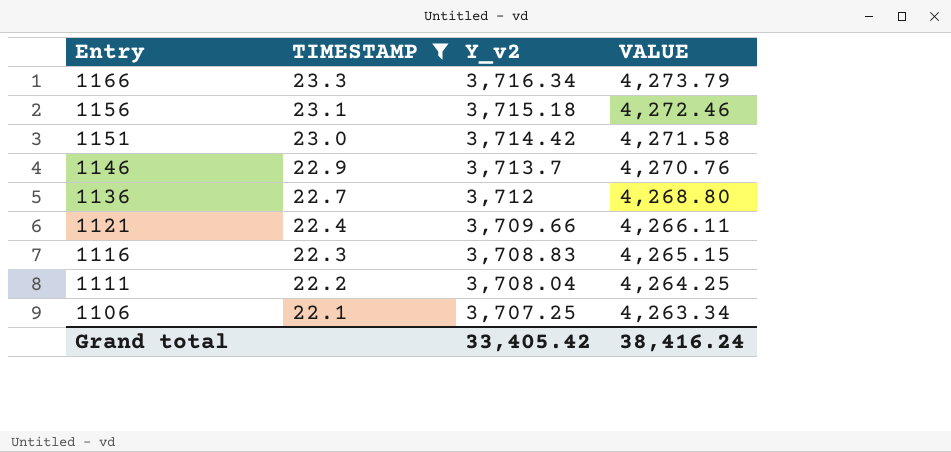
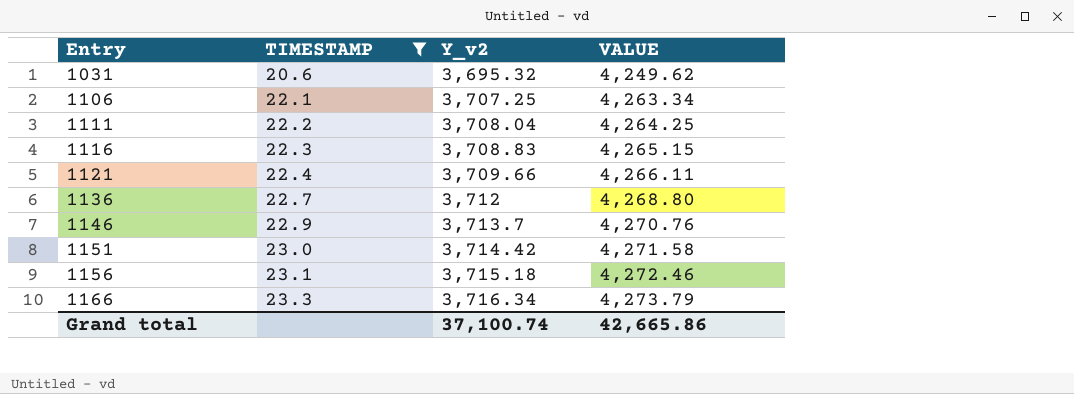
row order: Entry descending -> Entry ascending
row 1031: none -> 20.6 | 3,695.32 | 4,249.62
Grand total | Y_v2: 33,405.42 -> 37,100.74
Grand total | VALUE: 38,416.24 -> 42,665.86

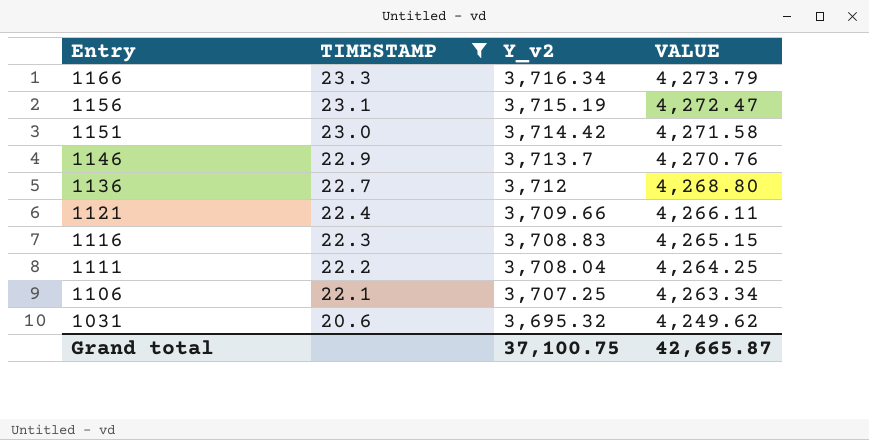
row order: Entry ascending -> Entry descending
1156 | Y_v2: 3,715.18 -> 3,715.19
1156 | VALUE: 4,272.46 -> 4,272.47
Grand total | Y_v2: 37,100.74 -> 37,100.75
Grand total | VALUE: 42,665.86 -> 42,665.87

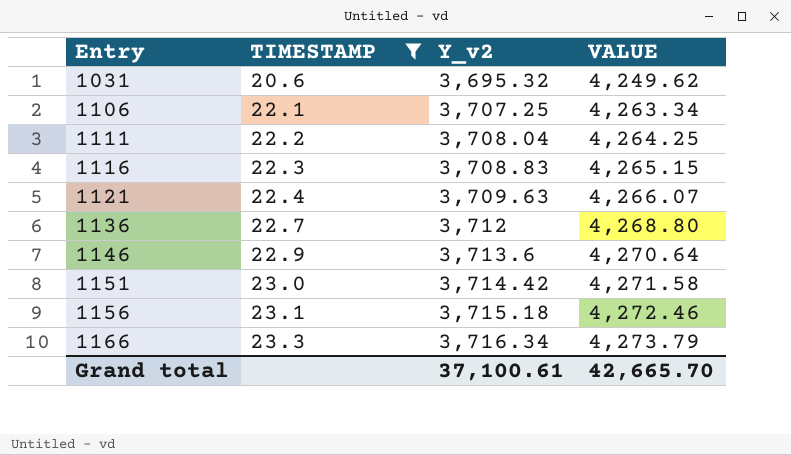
row order: Entry descending -> Entry ascending
1121 | Y_v2: 3,709.66 -> 3,709.63
1121 | VALUE: 4,266.11 -> 4,266.07
1146 | Y_v2: 3,713.7 -> 3,713.6
1146 | VALUE: 4,270.76 -> 4,270.64
1156 | Y_v2: 3,715.19 -> 3,715.18
1156 | VALUE: 4,272.47 -> 4,272.46
Grand total | Y_v2: 37,100.75 -> 37,100.61
Grand total | VALUE: 42,665.87 -> 42,665.70

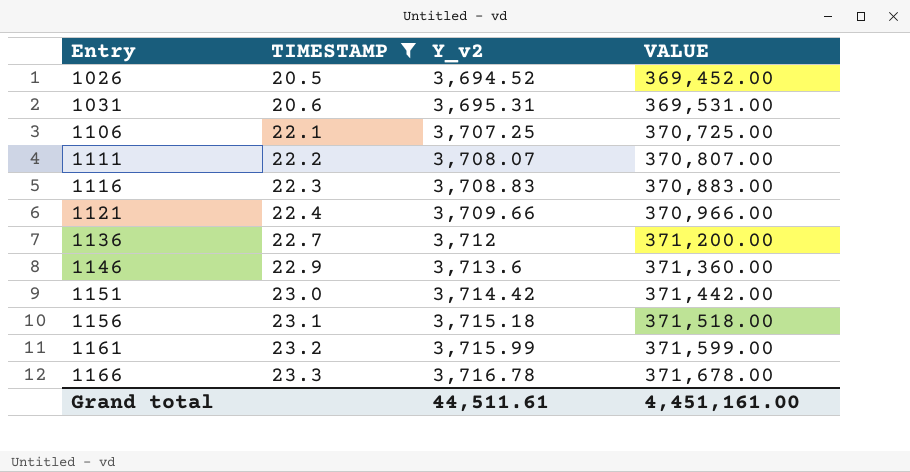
column VALUE | formula: [Y_v2] * 1.15 -> [Y_v2] * 100
row 1026: none -> 20.5 | 3,694.52 | 369,452.00
1031 | Y_v2: 3,695.32 -> 3,695.31
1111 | Y_v2: 3,708.04 -> 3,708.07
1121 | Y_v2: 3,709.63 -> 3,709.66
row 1161: none -> 23.2 | 3,715.99 | 371,599.00
1166 | Y_v2: 3,716.34 -> 3,716.78
Grand total | Y_v2: 37,100.61 -> 44,511.61
Grand total | VALUE: 42,665.70 -> 4,451,161.00

